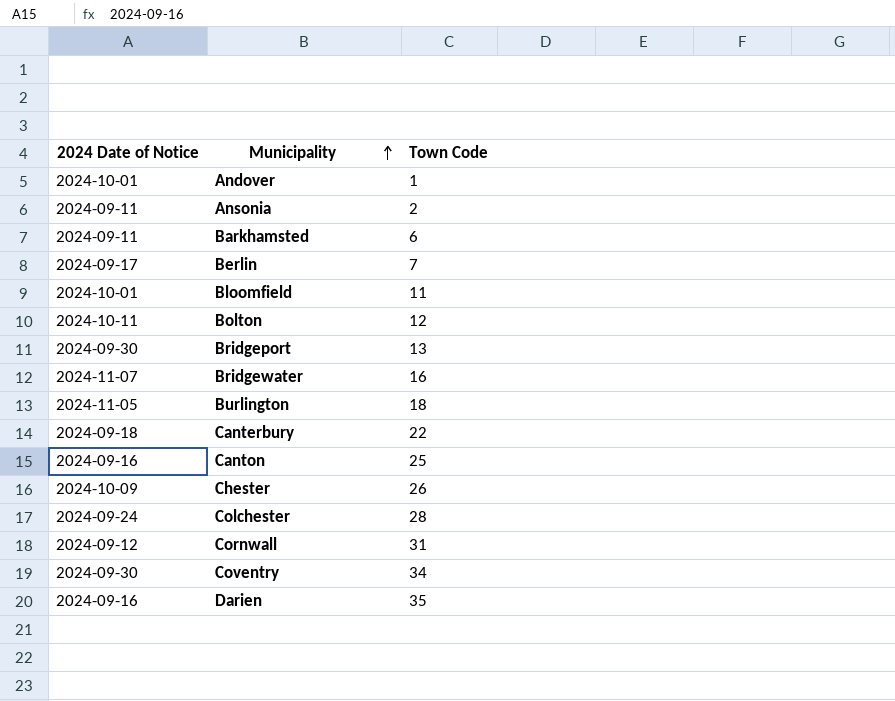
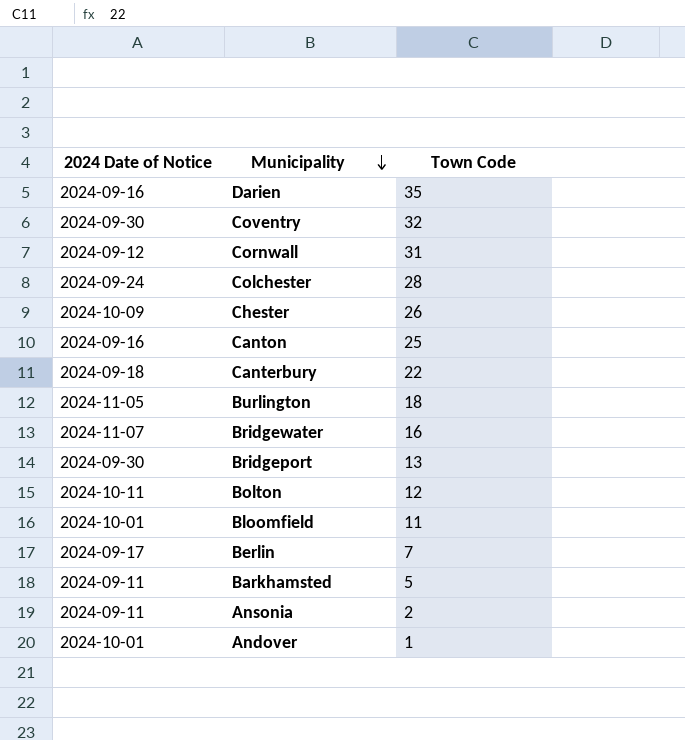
row order: Municipality ascending -> Municipality descending
Coventry | Town Code: 34 -> 32
Barkhamsted | Town Code: 6 -> 5

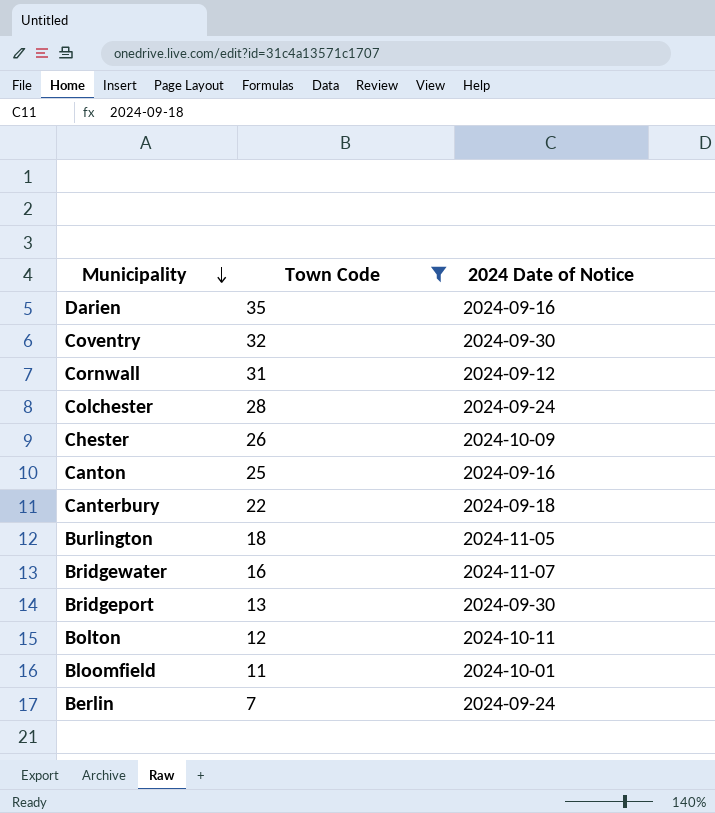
filter: none -> Town Code >= 7
column 2024 Date of Notice | position: 1 -> 3
Berlin | 2024 Date of Notice: 2024-09-17 -> 2024-09-24

